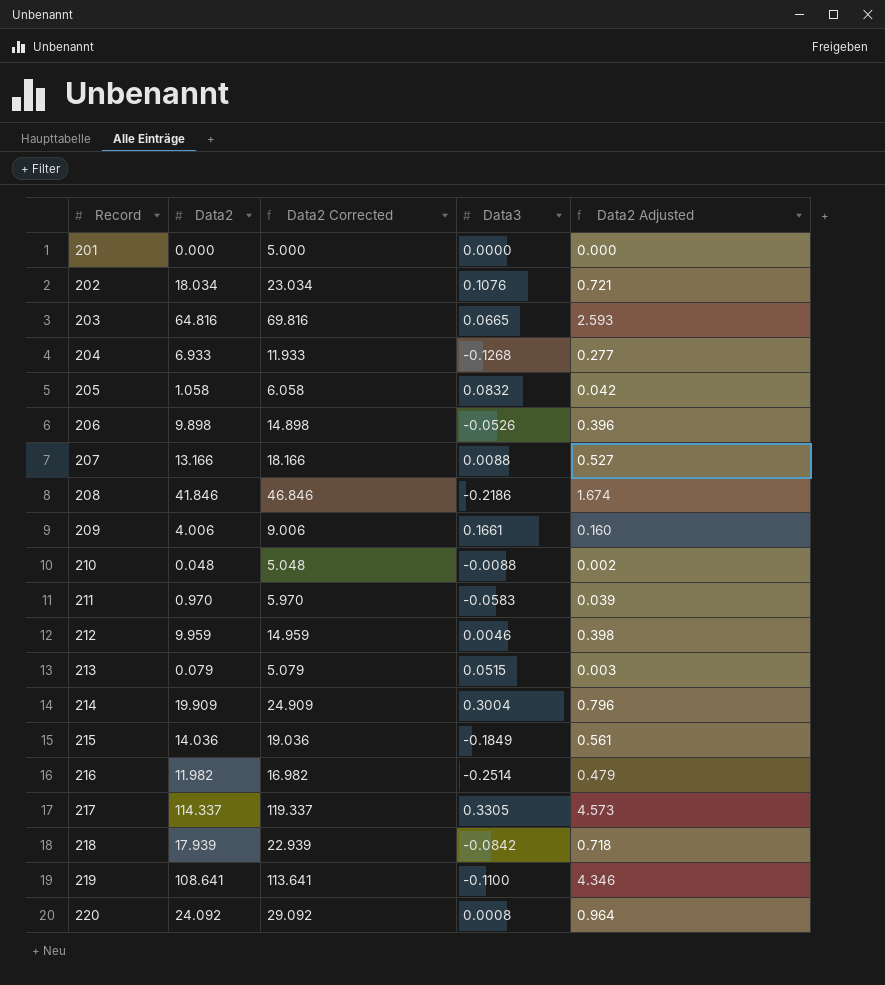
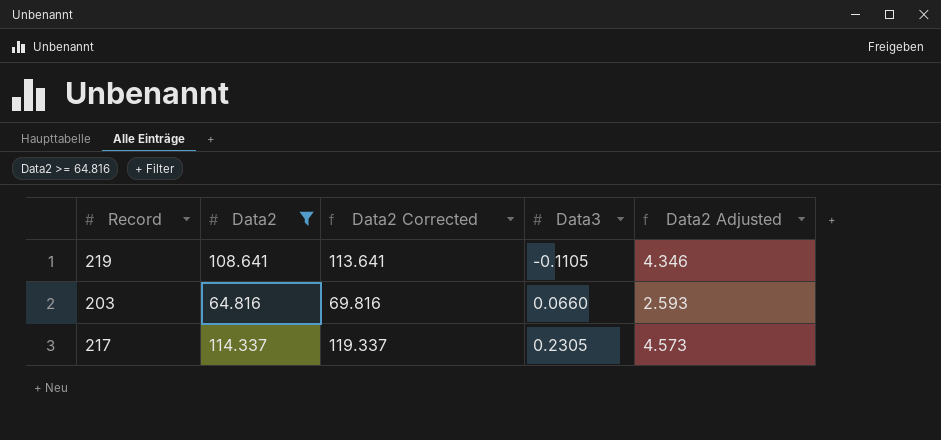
filter: none -> Data2 >= 64.816
row order: Record ascending -> Data3 ascending
219 | Data3: -0.1100 -> -0.1105
203 | Data3: 0.0665 -> 0.0660
217 | Data3: 0.3305 -> 0.2305

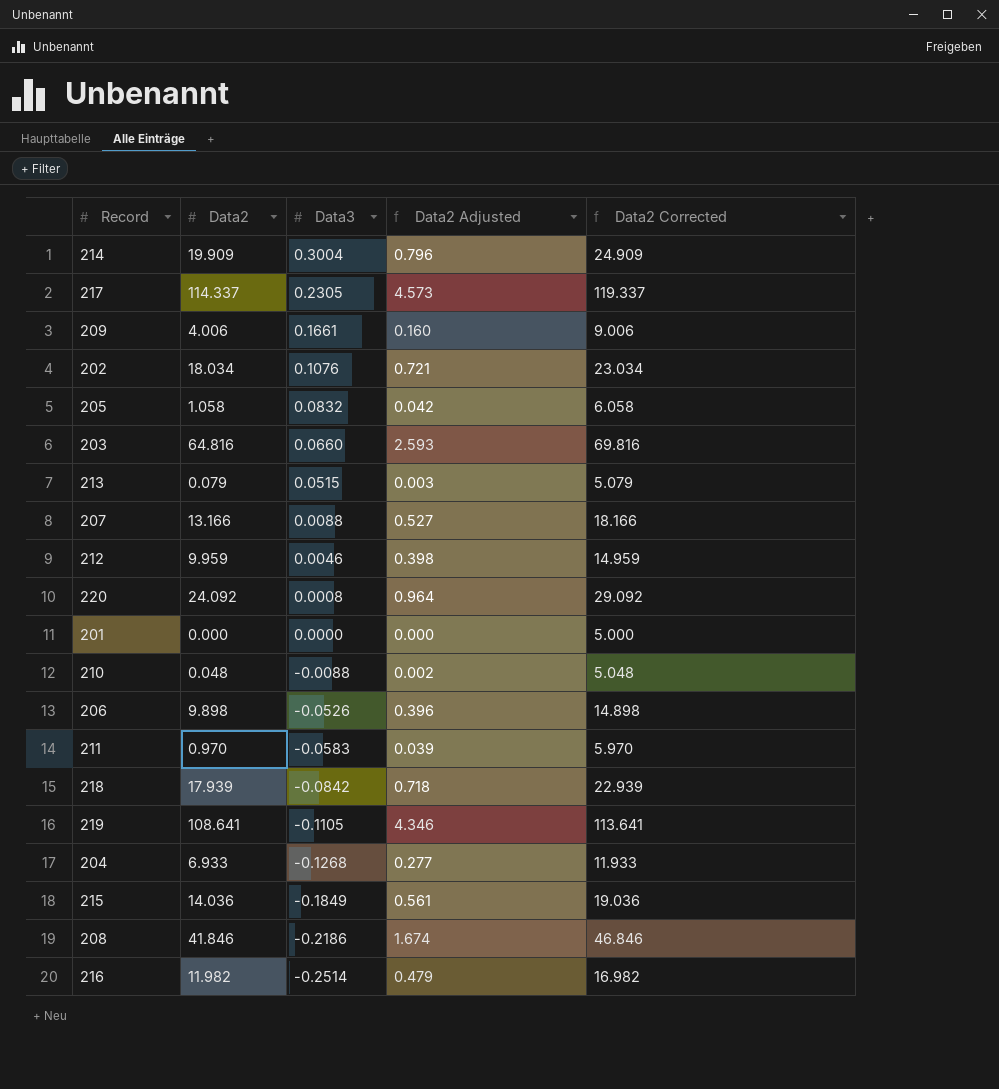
filter: Data2 >= 64.816 -> none
row order: Data3 ascending -> Data3 descending
column Data2 Corrected | position: 3 -> 5

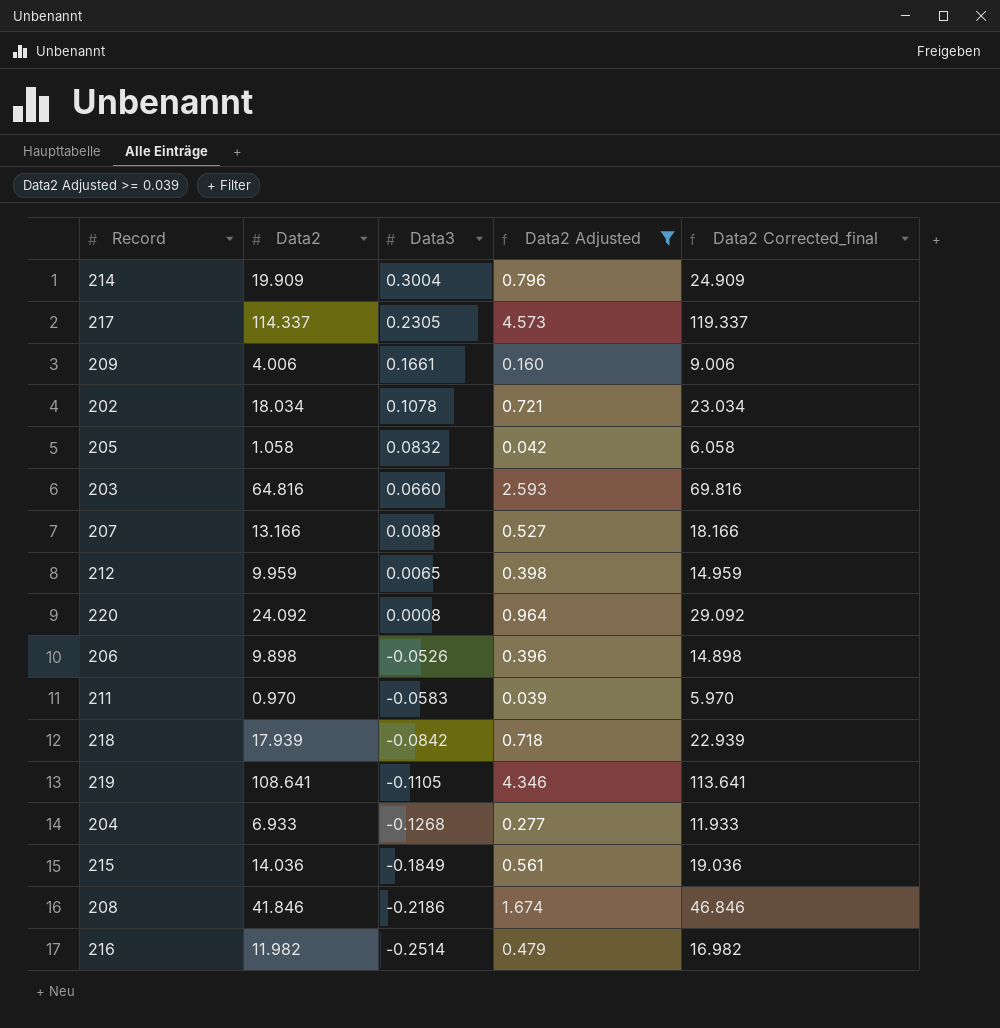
filter: none -> Data2 Adjusted >= 0.039
column name: Data2 Corrected -> Data2 Corrected_final
202 | Data3: 0.1076 -> 0.1078
212 | Data3: 0.0046 -> 0.0065

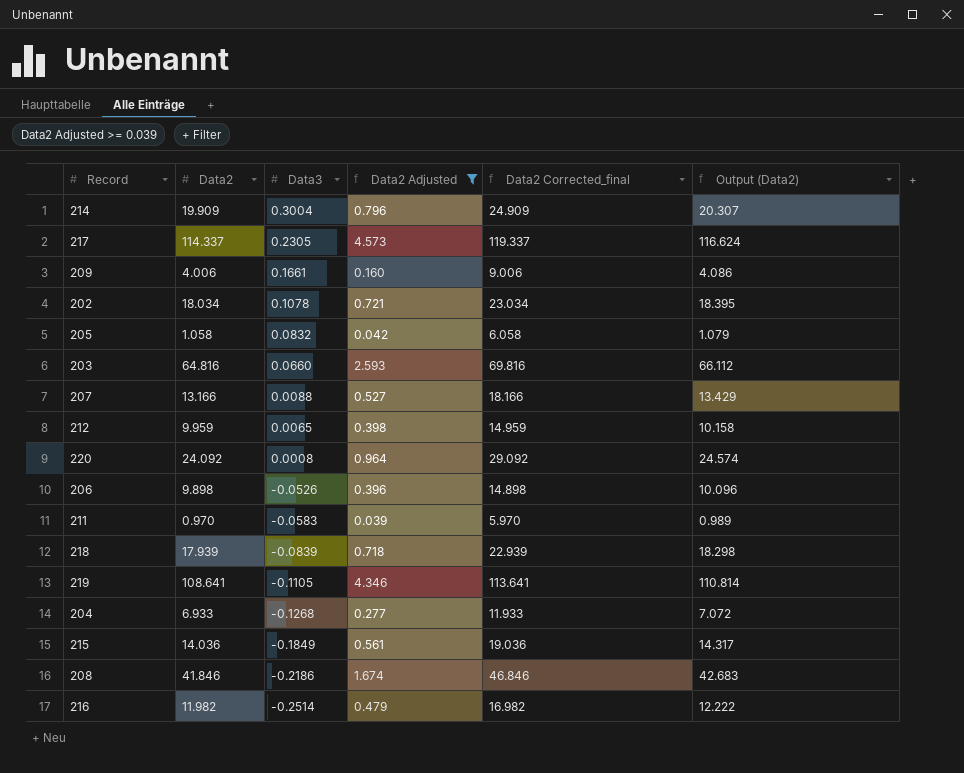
column Output (Data2) | formula: none -> [Data2] * 1.02
218 | Data3: -0.0842 -> -0.0839

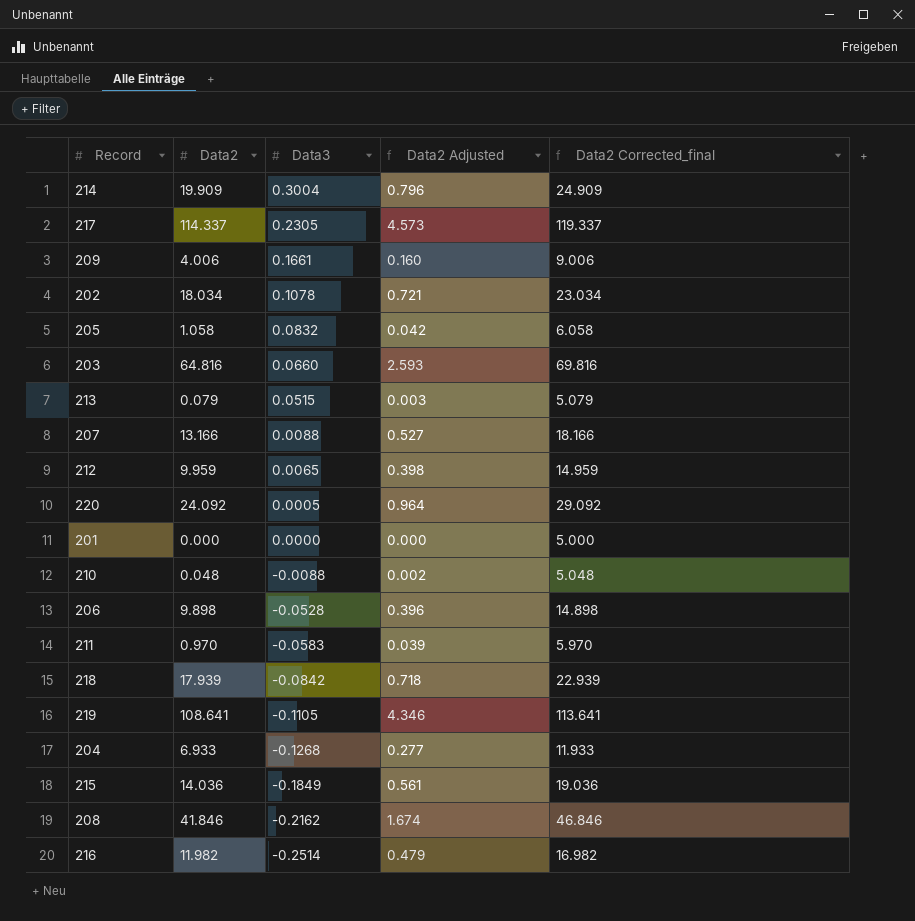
filter: Data2 Adjusted >= 0.039 -> none
column Output (Data2) | formula: [Data2] * 1.02 -> none
220 | Data3: 0.0008 -> 0.0005
206 | Data3: -0.0526 -> -0.0528
218 | Data3: -0.0839 -> -0.0842
208 | Data3: -0.2186 -> -0.2162

